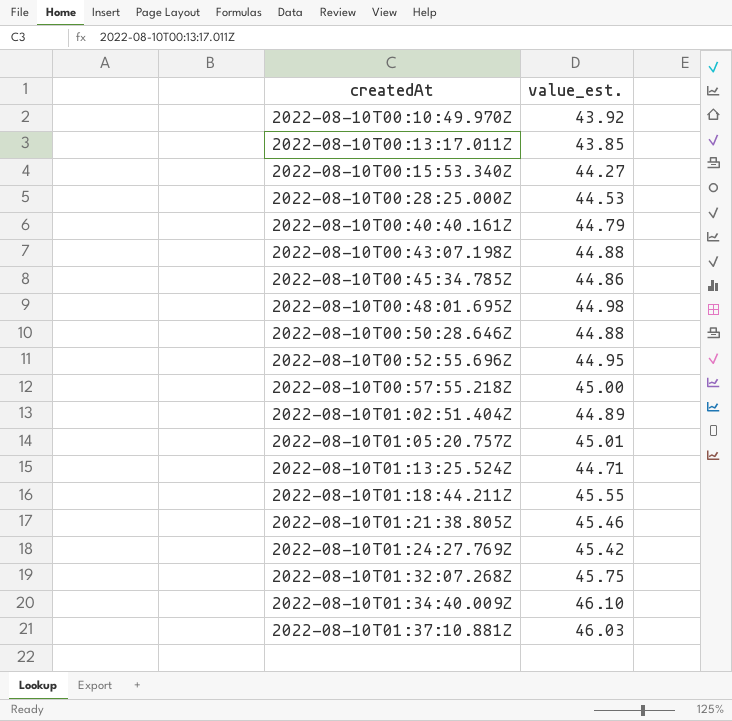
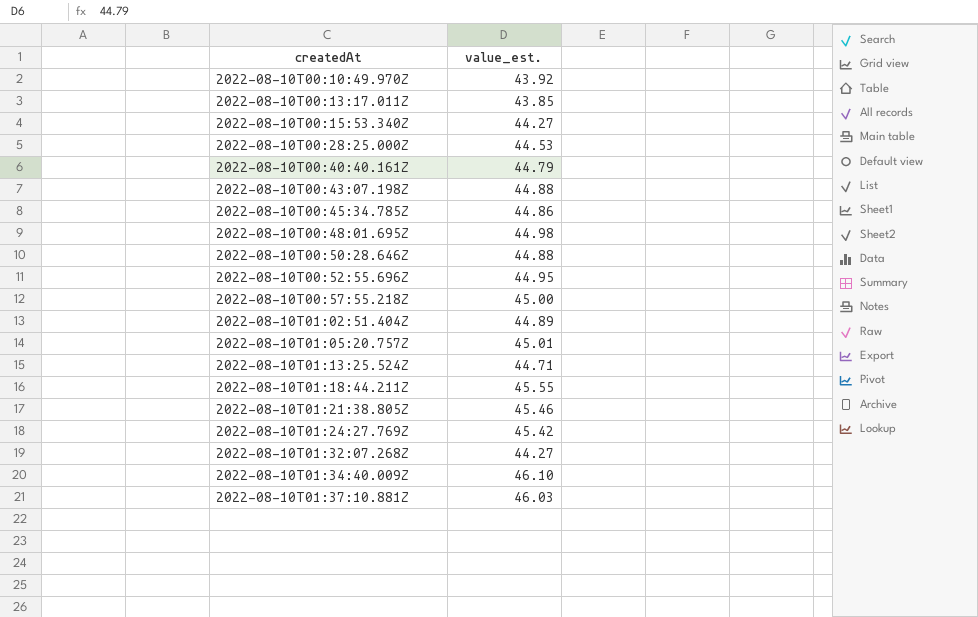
2022-08-10T01:32:07.268Z | value_est.: 45.75 -> 44.27

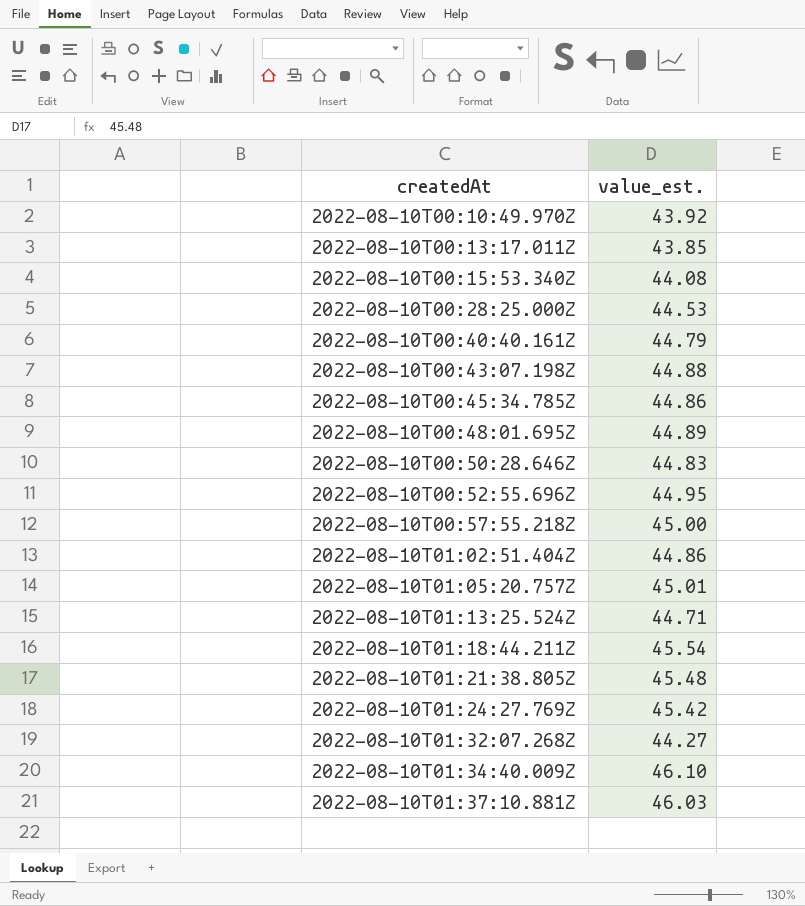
2022-08-10T00:15:53.340Z | value_est.: 44.27 -> 44.08
2022-08-10T00:48:01.695Z | value_est.: 44.98 -> 44.89
2022-08-10T00:50:28.646Z | value_est.: 44.88 -> 44.83
2022-08-10T01:02:51.404Z | value_est.: 44.89 -> 44.86
2022-08-10T01:18:44.211Z | value_est.: 45.55 -> 45.54
2022-08-10T01:21:38.805Z | value_est.: 45.46 -> 45.48

